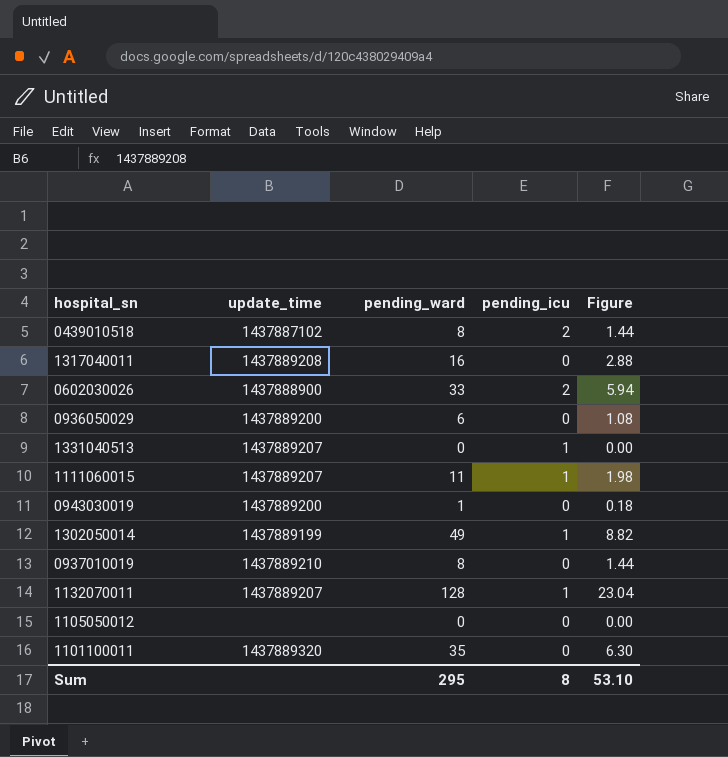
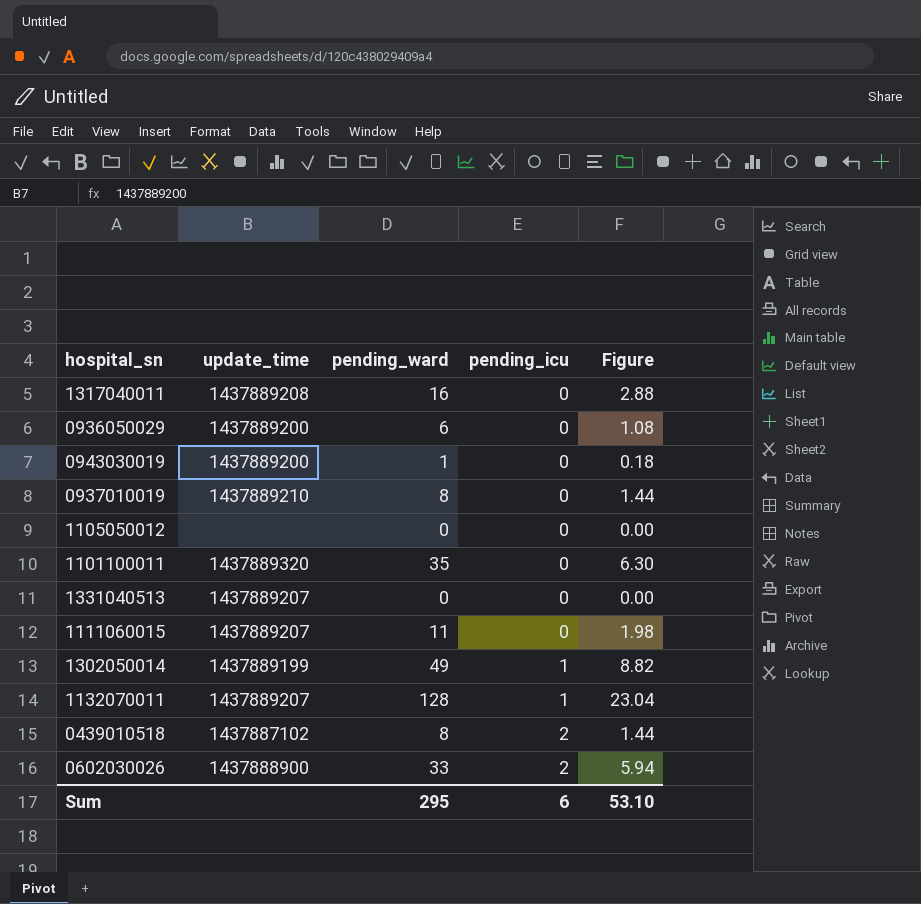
row order: none -> pending_icu ascending
1331040513 | pending_icu: 1 -> 0
1111060015 | pending_icu: 1 -> 0
Sum | pending_icu: 8 -> 6

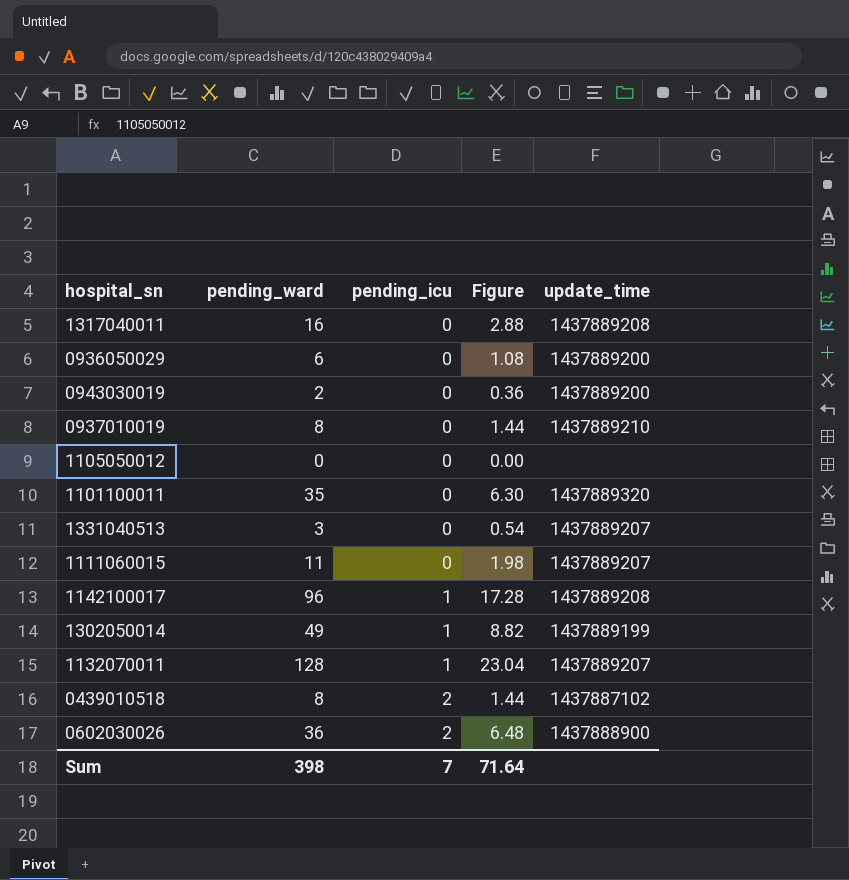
column update_time | position: 2 -> 5
0943030019 | pending_ward: 1 -> 2
0943030019 | Figure: 0.18 -> 0.36
1331040513 | pending_ward: 0 -> 3
1331040513 | Figure: 0.00 -> 0.54
row 1142100017: none -> 96 | 1 | 17.28 | 1437889208
0602030026 | pending_ward: 33 -> 36
0602030026 | Figure: 5.94 -> 6.48
Sum | pending_ward: 295 -> 398
Sum | pending_icu: 6 -> 7
Sum | Figure: 53.10 -> 71.64

